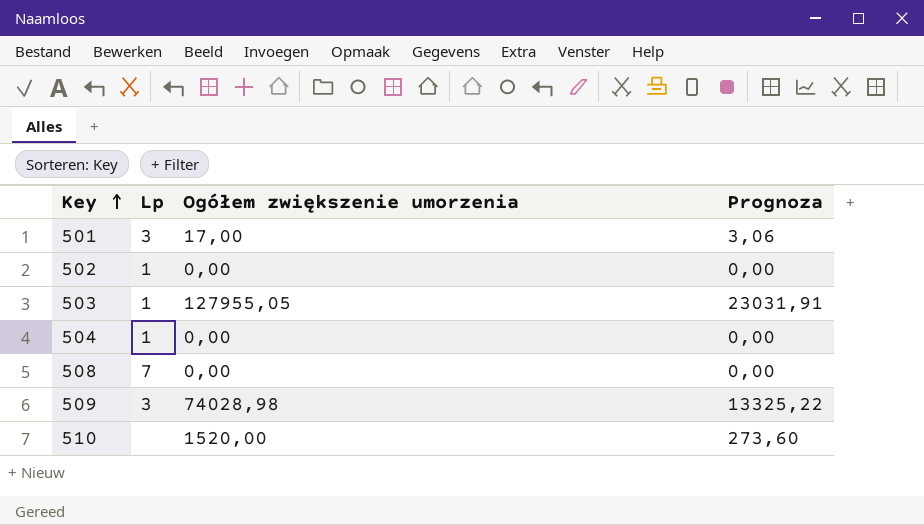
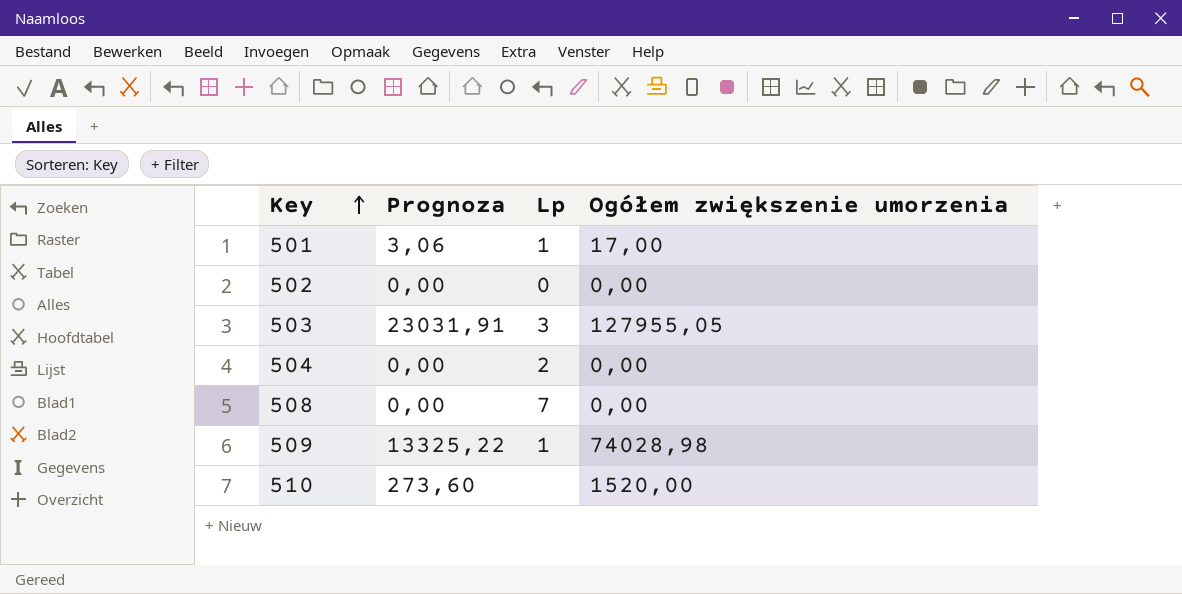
column Prognoza | position: 4 -> 2
501 | Lp: 3 -> 1
502 | Lp: 1 -> 0
503 | Lp: 1 -> 3
504 | Lp: 1 -> 2
509 | Lp: 3 -> 1

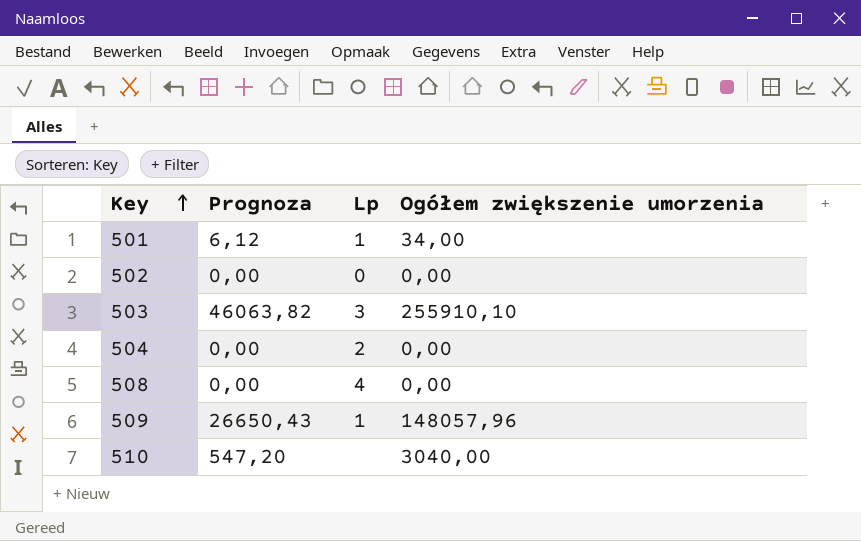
501 | Prognoza: 3,06 -> 6,12
501 | Ogółem zwiększenie umorzenia: 17,00 -> 34,00
503 | Prognoza: 23031,91 -> 46063,82
503 | Ogółem zwiększenie umorzenia: 127955,05 -> 255910,10
508 | Lp: 7 -> 4
509 | Prognoza: 13325,22 -> 26650,43
509 | Ogółem zwiększenie umorzenia: 74028,98 -> 148057,96
510 | Prognoza: 273,60 -> 547,20
510 | Ogółem zwiększenie umorzenia: 1520,00 -> 3040,00

